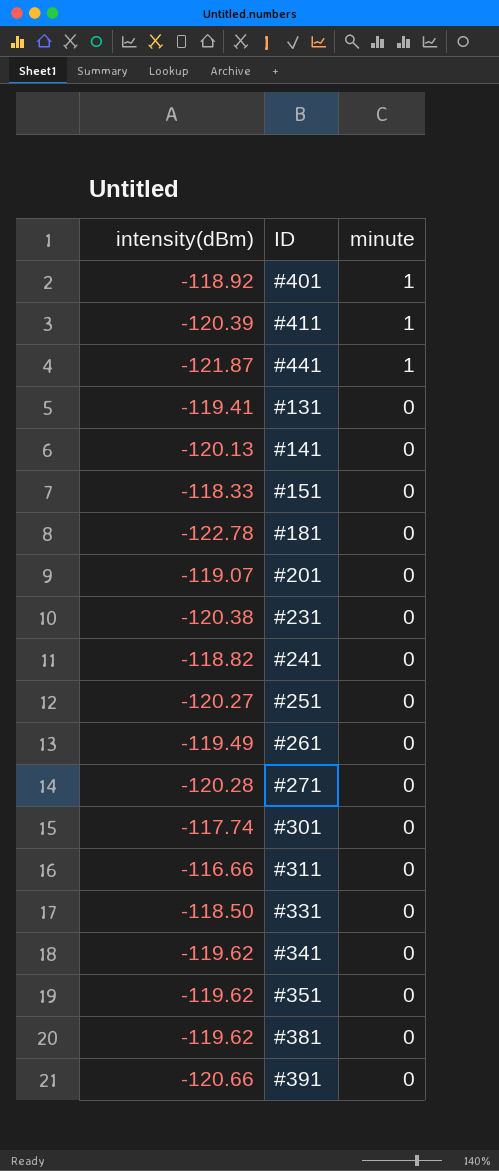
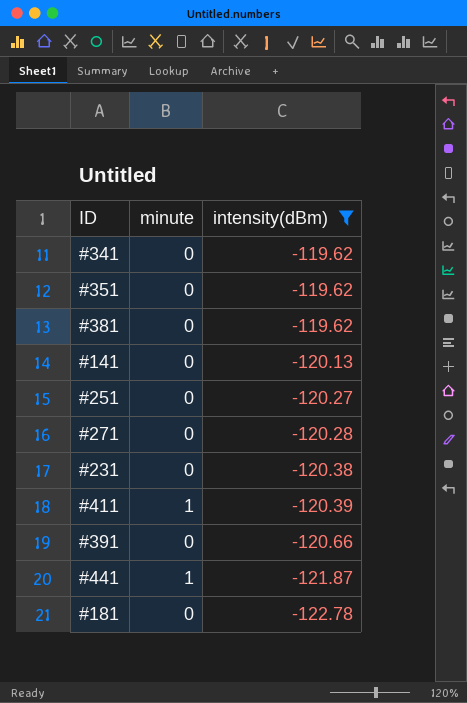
filter: none -> intensity(dBm) <= -119.62
row order: minute descending -> intensity(dBm) descending
column intensity(dBm) | position: 1 -> 3

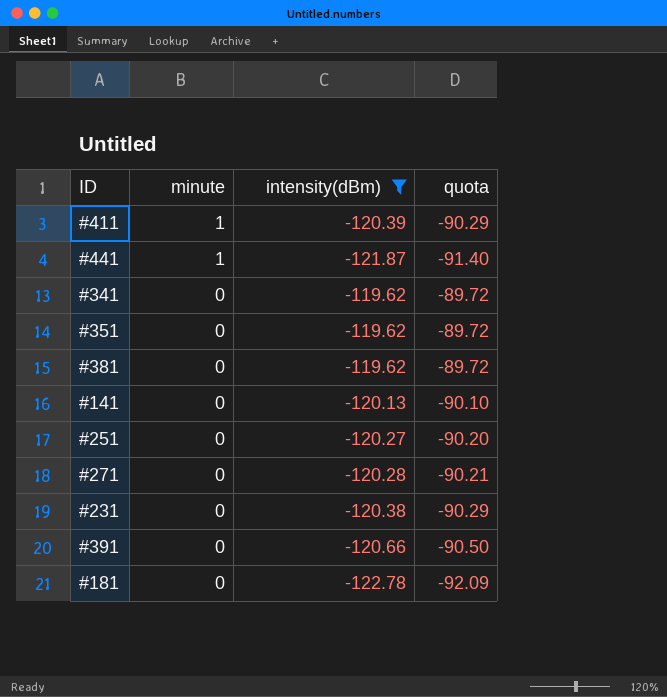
row order: intensity(dBm) descending -> minute descending
column quota | formula: none -> [intensity(dBm)] * 0.75

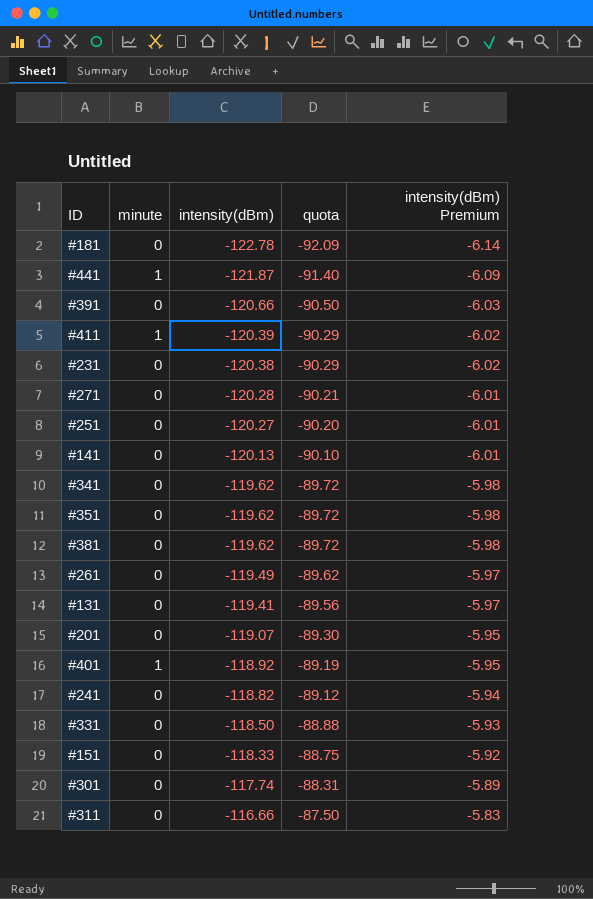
filter: intensity(dBm) <= -119.62 -> none
row order: minute descending -> intensity(dBm) ascending
column intensity(dBm) Premium | formula: none -> [intensity(dBm)] * 0.05

